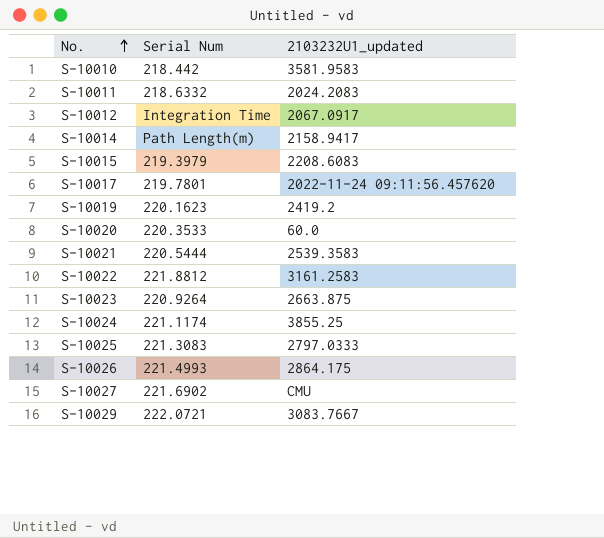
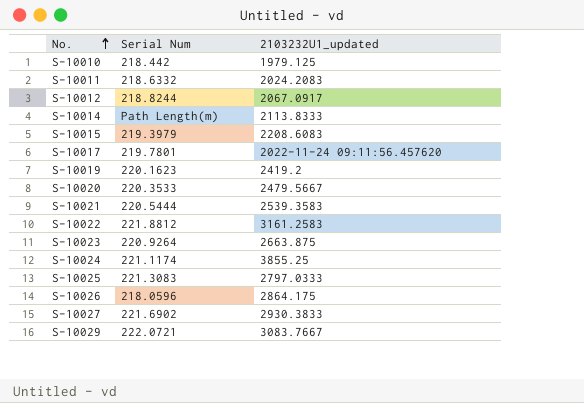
S-10010 | 2103232U1_updated: 3581.9583 -> 1979.125
S-10012 | Serial Num: Integration Time -> 218.8244
S-10014 | 2103232U1_updated: 2158.9417 -> 2113.8333
S-10020 | 2103232U1_updated: 60.0 -> 2479.5667
S-10026 | Serial Num: 221.4993 -> 218.0596
S-10027 | 2103232U1_updated: CMU -> 2930.3833

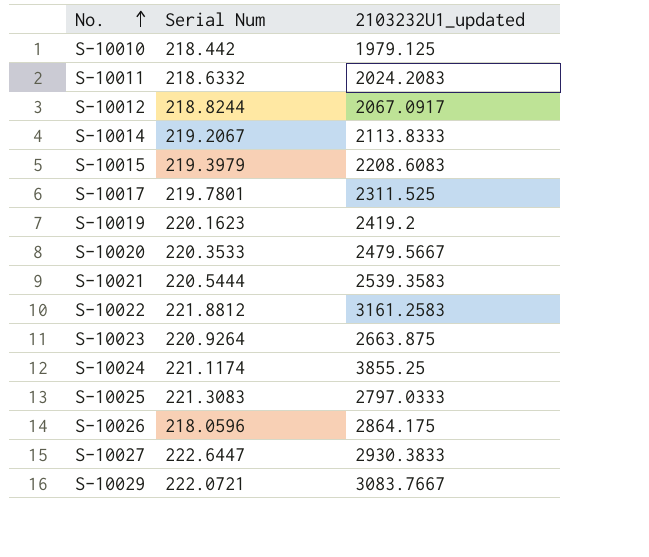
S-10014 | Serial Num: Path Length(m) -> 219.2067
S-10017 | 2103232U1_updated: 2022-11-24 09:11:56.457620 -> 2311.525
S-10027 | Serial Num: 221.6902 -> 222.6447

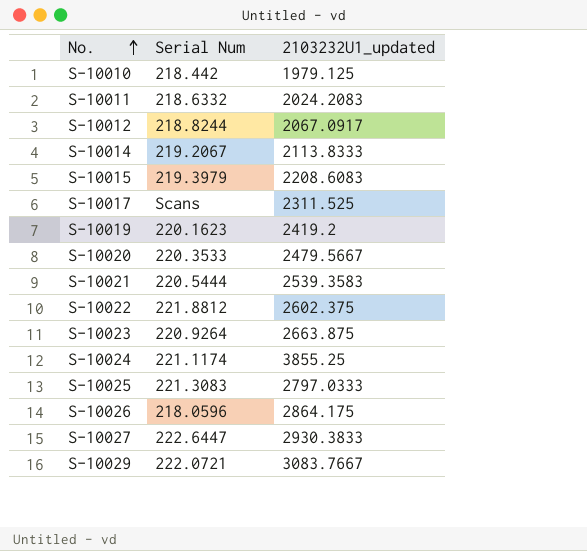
S-10017 | Serial Num: 219.7801 -> Scans
S-10022 | 2103232U1_updated: 3161.2583 -> 2602.375

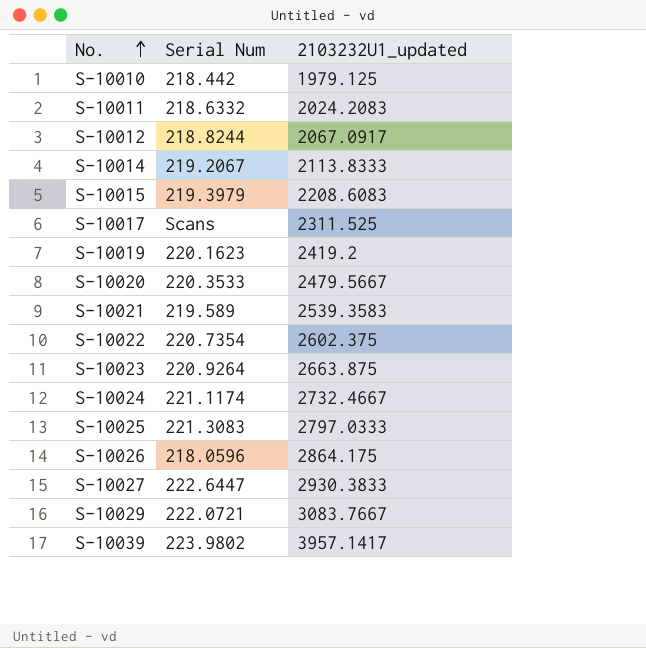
S-10021 | Serial Num: 220.5444 -> 219.589
S-10022 | Serial Num: 221.8812 -> 220.7354
S-10024 | 2103232U1_updated: 3855.25 -> 2732.4667
row S-10039: none -> 223.9802 | 3957.1417

